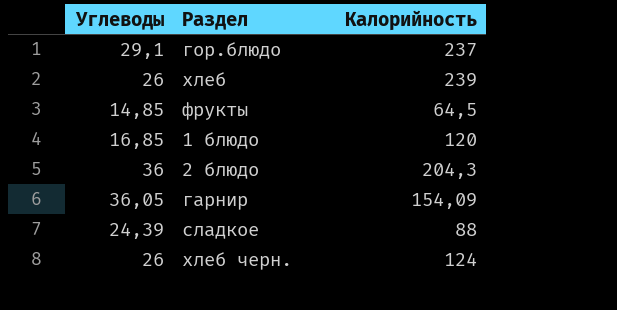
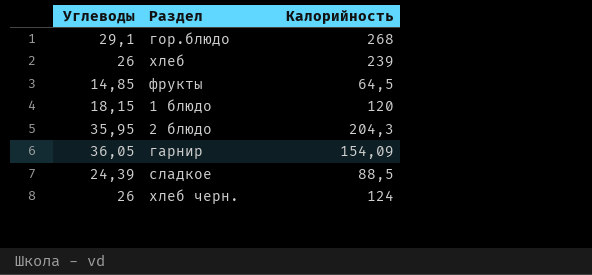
гор.блюдо | Калорийность: 237 -> 268
1 блюдо | Углеводы: 16,85 -> 18,15
2 блюдо | Углеводы: 36 -> 35,95
сладкое | Калорийность: 88 -> 88,5

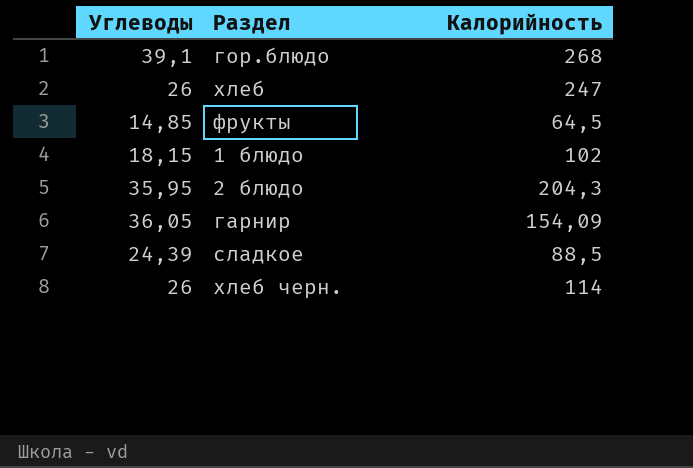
гор.блюдо | Углеводы: 29,1 -> 39,1
хлеб | Калорийность: 239 -> 247
1 блюдо | Калорийность: 120 -> 102
хлеб черн. | Калорийность: 124 -> 114

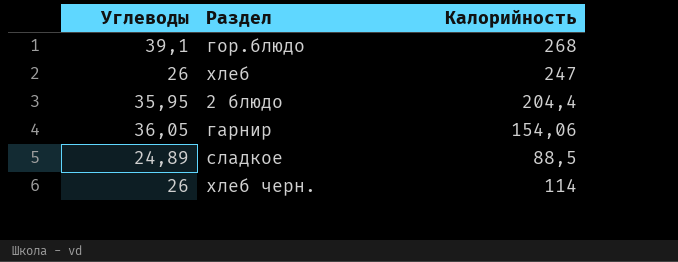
row фрукты: 14,85 | 64,5 -> none
row 1 блюдо: 18,15 | 102 -> none
2 блюдо | Калорийность: 204,3 -> 204,4
гарнир | Калорийность: 154,09 -> 154,06
сладкое | Углеводы: 24,39 -> 24,89

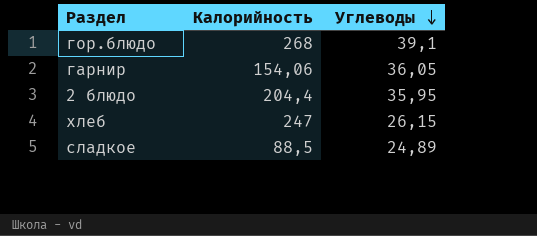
row order: none -> Углеводы descending
column Углеводы | position: 1 -> 3
row хлеб черн.: 26 | 114 -> none
хлеб | Углеводы: 26 -> 26,15

